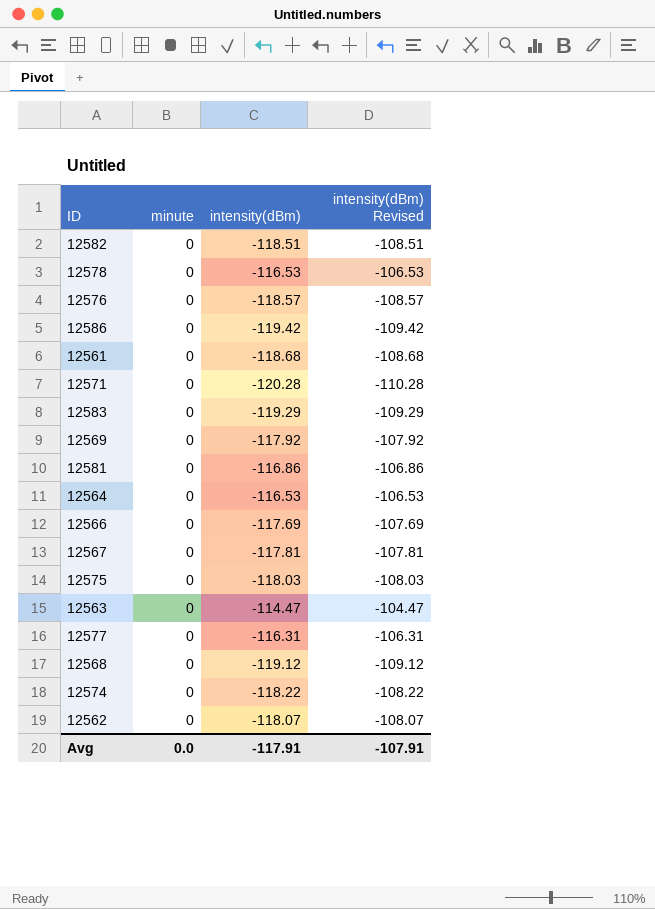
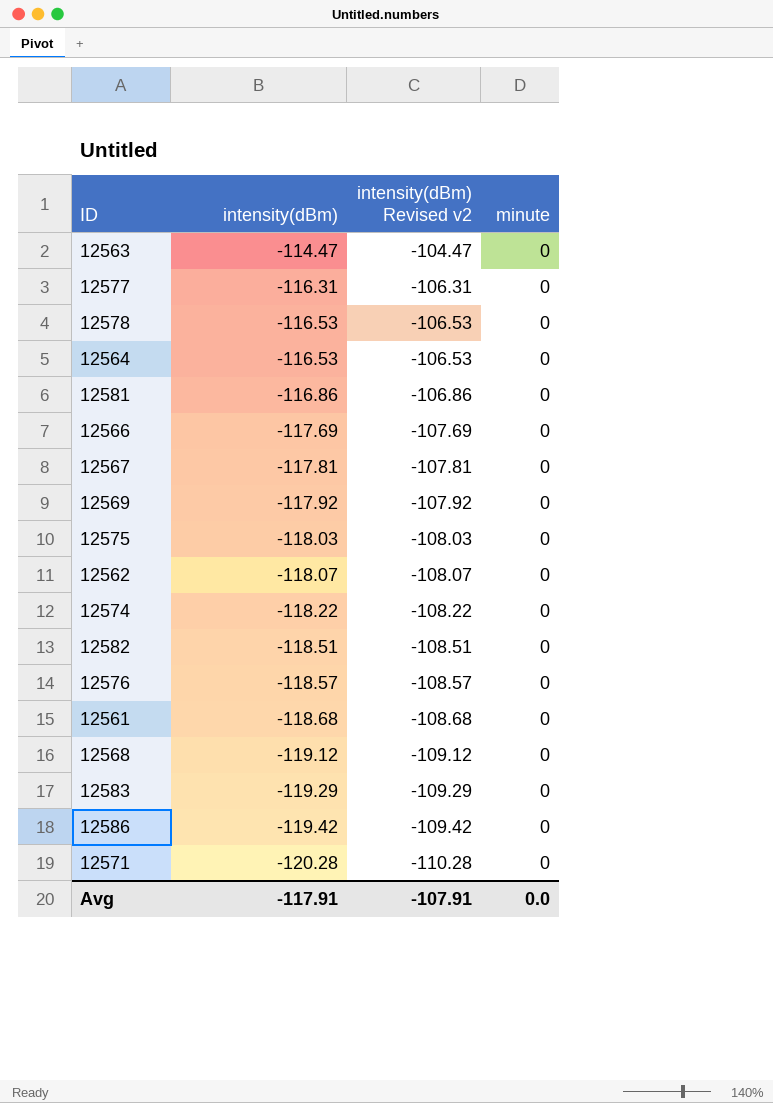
row order: none -> intensity(dBm) descending
column name: intensity(dBm) Revised -> intensity(dBm) Revised v2
column minute | position: 2 -> 4

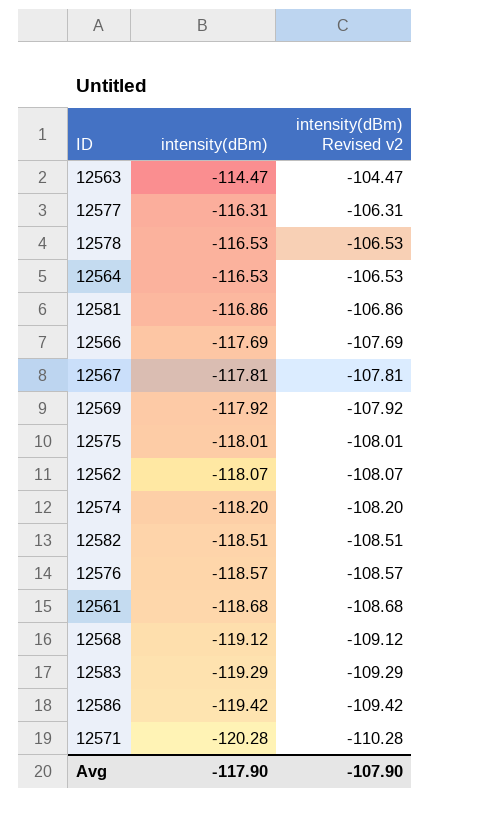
column minute | position: 4 -> none
12575 | intensity(dBm): -118.03 -> -118.01
12575 | intensity(dBm) Revised v2: -108.03 -> -108.01
12574 | intensity(dBm): -118.22 -> -118.20
12574 | intensity(dBm) Revised v2: -108.22 -> -108.20
Avg | intensity(dBm): -117.91 -> -117.90
Avg | intensity(dBm) Revised v2: -107.91 -> -107.90

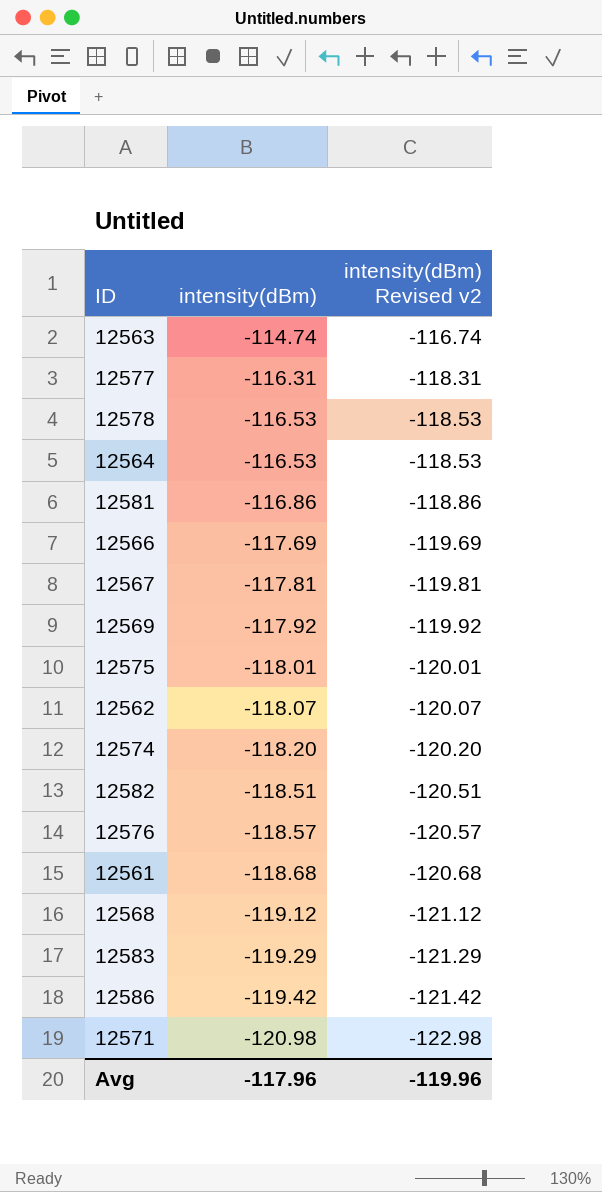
column intensity(dBm) Revised v2 | formula: [intensity(dBm)] + 10 -> [intensity(dBm)] - 2
12563 | intensity(dBm): -114.47 -> -114.74
12571 | intensity(dBm): -120.28 -> -120.98
Avg | intensity(dBm): -117.90 -> -117.96
Avg | intensity(dBm) Revised v2: -107.90 -> -119.96

